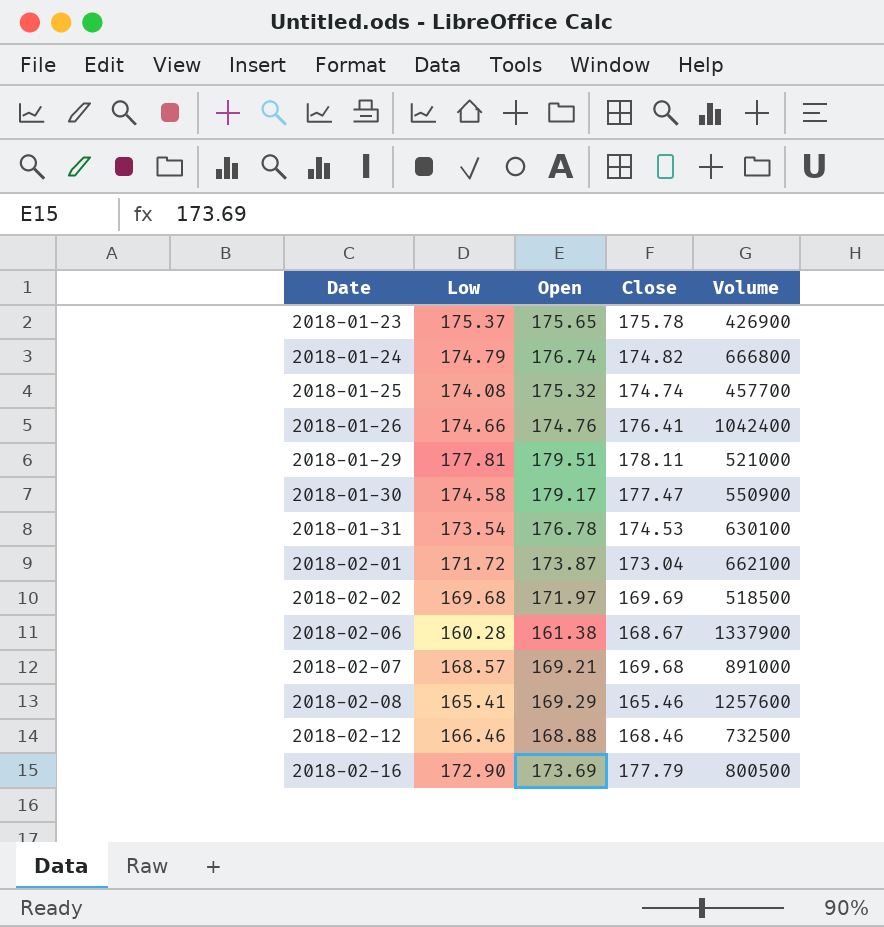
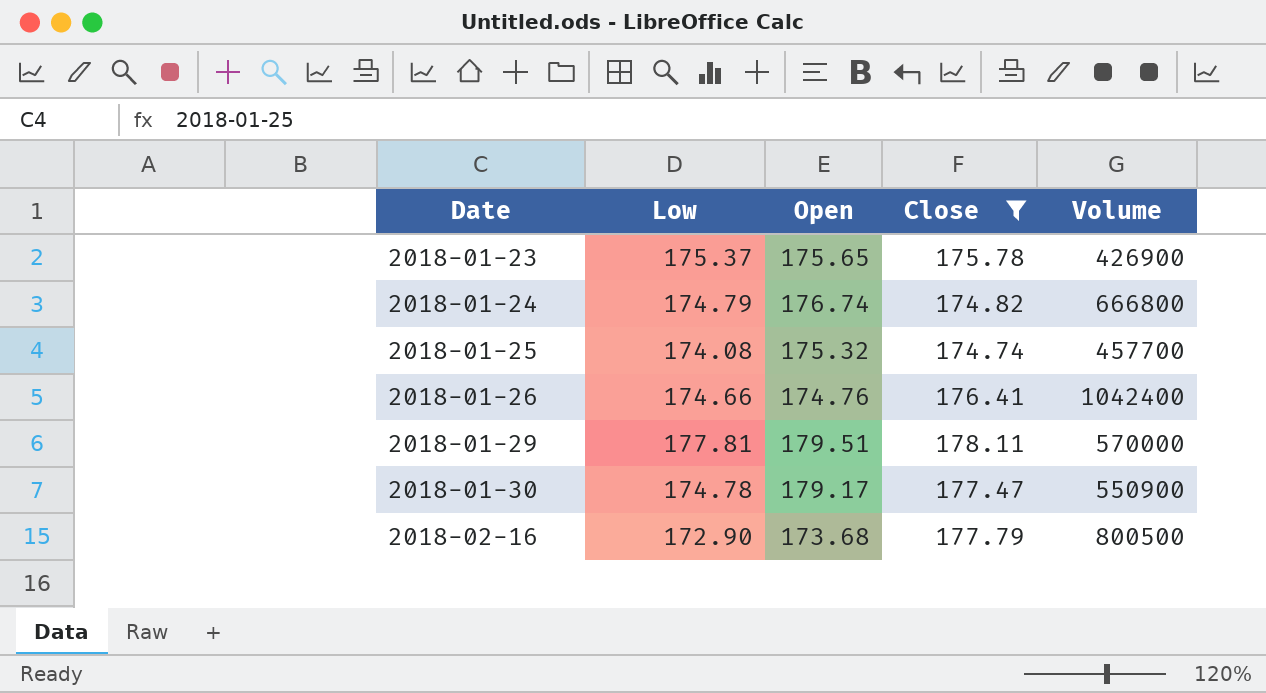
filter: none -> Close >= 174.74
2018-01-29 | Volume: 521000 -> 570000
2018-01-30 | Low: 174.58 -> 174.78
2018-02-16 | Open: 173.69 -> 173.68

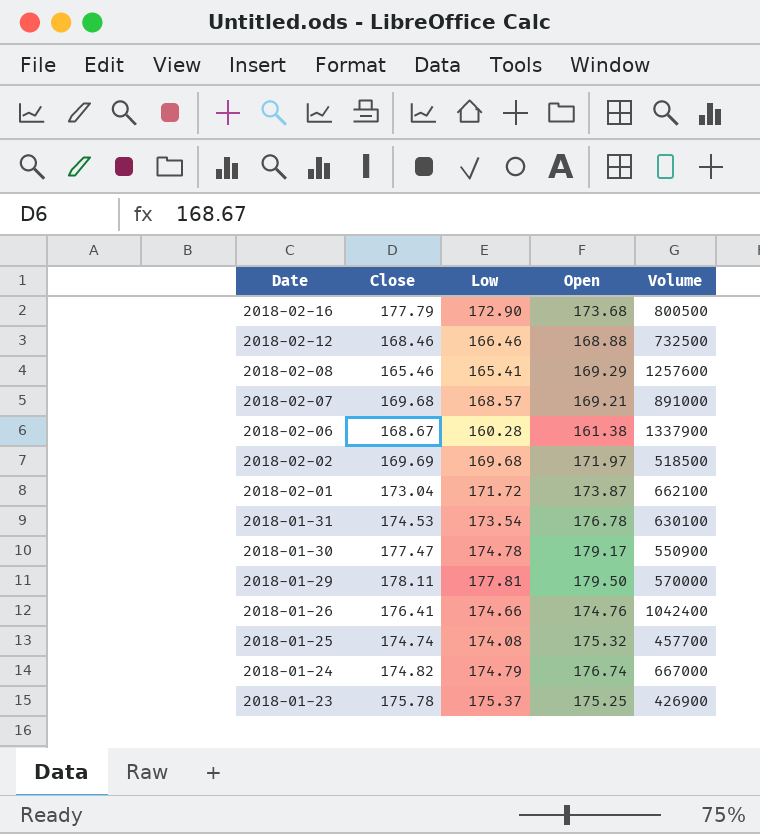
filter: Close >= 174.74 -> none
row order: Date ascending -> Date descending
column Close | position: 4 -> 2
2018-01-29 | Open: 179.51 -> 179.50
2018-01-24 | Volume: 666800 -> 667000
2018-01-23 | Open: 175.65 -> 175.25

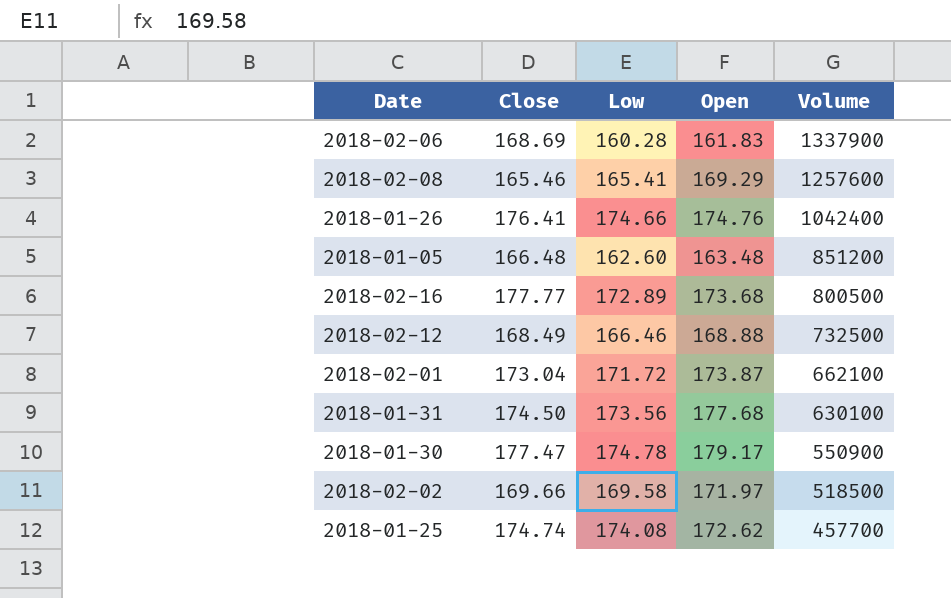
row order: Date descending -> Volume descending
row 2018-02-07: 169.68 | 168.57 | 169.21 | 891000 -> none
row 2018-01-29: 178.11 | 177.81 | 179.50 | 570000 -> none
row 2018-01-24: 174.82 | 174.79 | 176.74 | 667000 -> none
row 2018-01-23: 175.78 | 175.37 | 175.25 | 426900 -> none
2018-02-06 | Close: 168.67 -> 168.69
2018-02-06 | Open: 161.38 -> 161.83
row 2018-01-05: none -> 166.48 | 162.60 | 163.48 | 851200
2018-02-16 | Close: 177.79 -> 177.77
2018-02-16 | Low: 172.90 -> 172.89
2018-02-12 | Close: 168.46 -> 168.49
2018-01-31 | Close: 174.53 -> 174.50
2018-01-31 | Low: 173.54 -> 173.56
2018-01-31 | Open: 176.78 -> 177.68
2018-02-02 | Close: 169.69 -> 169.66
2018-02-02 | Low: 169.68 -> 169.58
2018-01-25 | Open: 175.32 -> 172.62

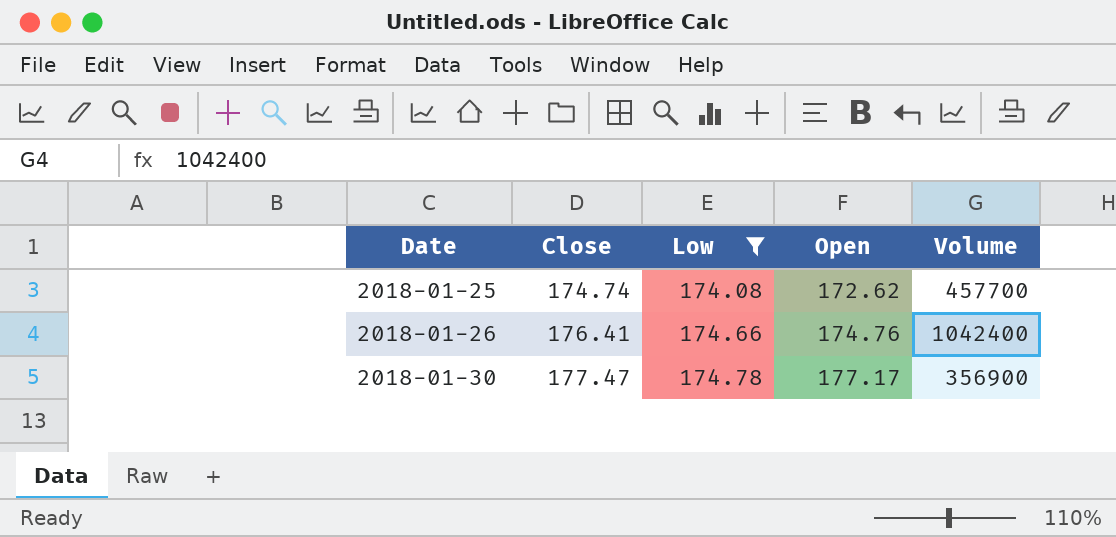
filter: none -> Low >= 174.08
row order: Volume descending -> Date ascending
2018-01-30 | Open: 179.17 -> 177.17
2018-01-30 | Volume: 550900 -> 356900

